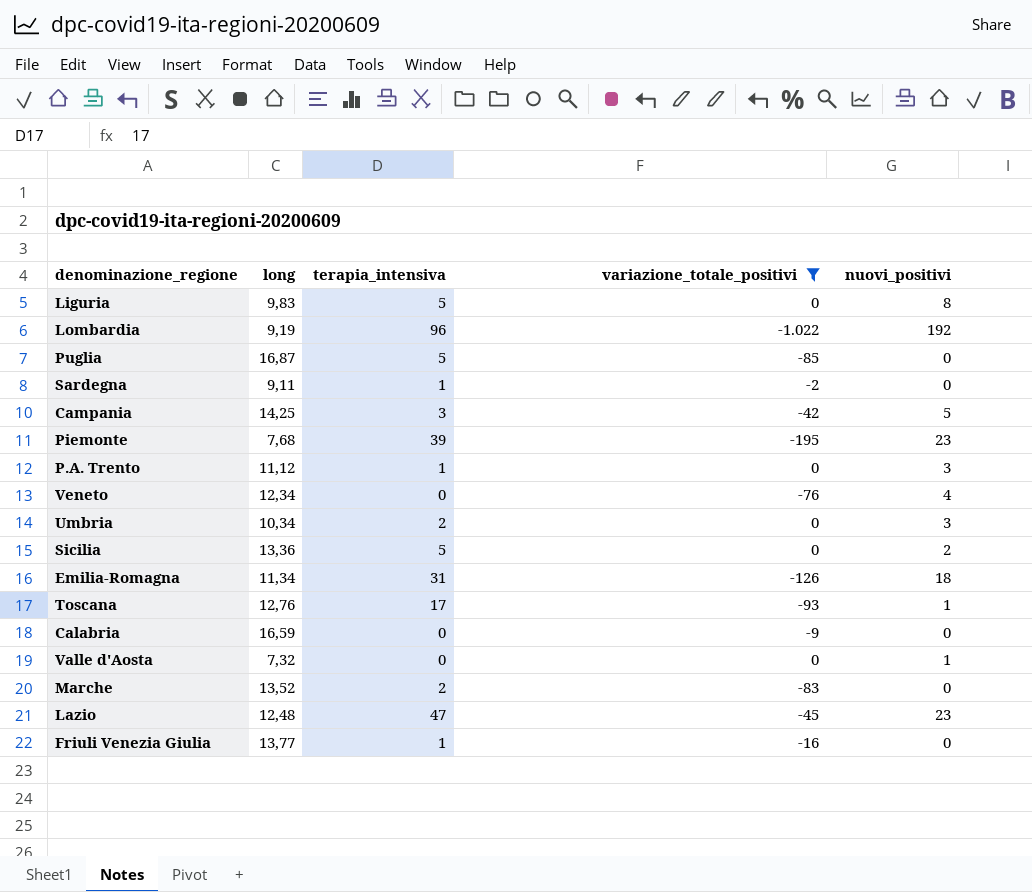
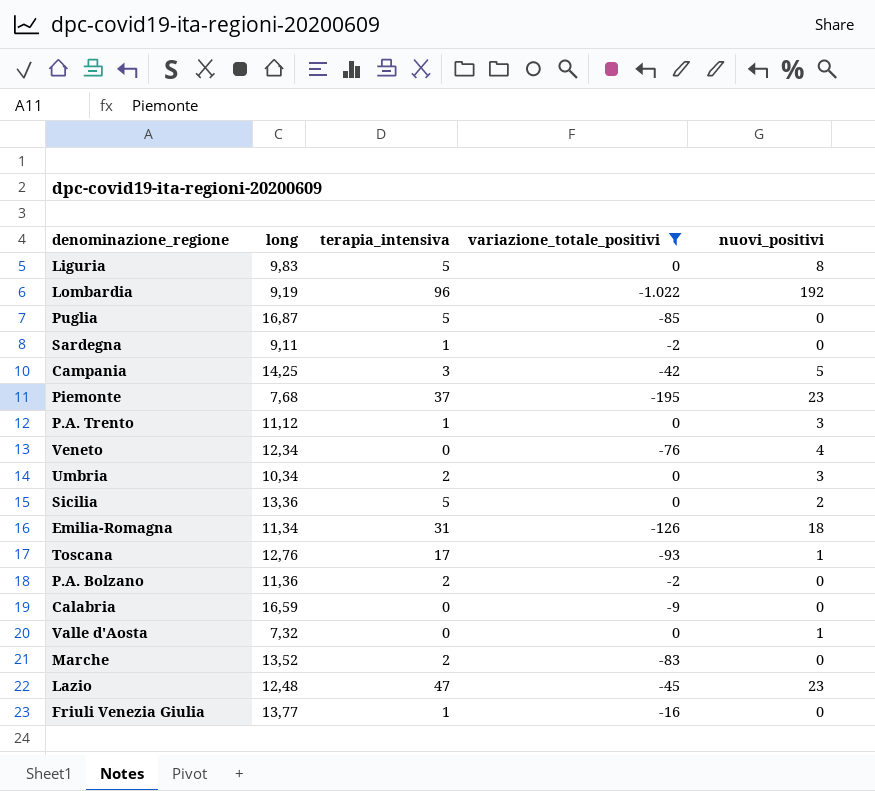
Piemonte | terapia_intensiva: 39 -> 37
row P.A. Bolzano: none -> 11,36 | 2 | -2 | 0

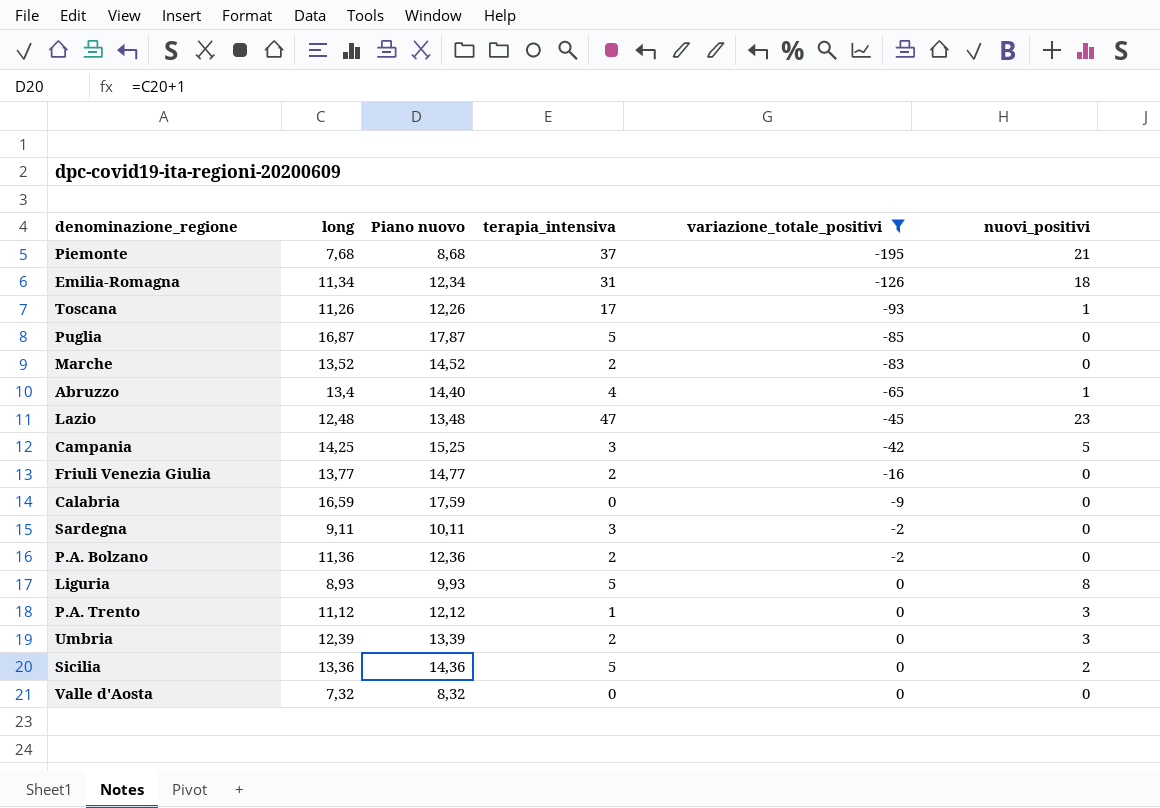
row order: none -> variazione_totale_positivi ascending
column Piano nuovo | formula: none -> [long] + 1
row Lombardia: 9,19 | 96 | -1.022 | 192 -> none
row Veneto: 12,34 | 0 | -76 | 4 -> none
Piemonte | nuovi_positivi: 23 -> 21
Toscana | long: 12,76 -> 11,26
row Abruzzo: none -> 13,4 | 14,40 | 4 | -65 | 1
Friuli Venezia Giulia | terapia_intensiva: 1 -> 2
Sardegna | terapia_intensiva: 1 -> 3
Liguria | long: 9,83 -> 8,93
Umbria | long: 10,34 -> 12,39
Valle d'Aosta | nuovi_positivi: 1 -> 0

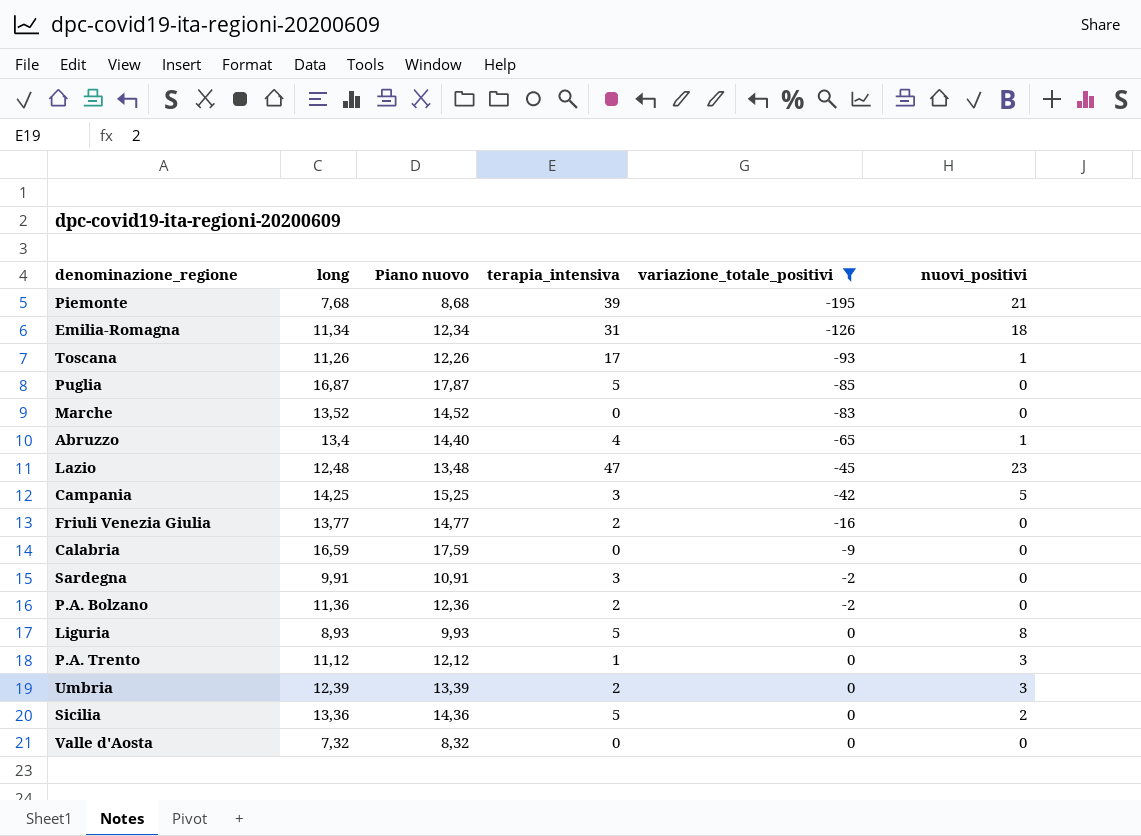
Piemonte | terapia_intensiva: 37 -> 39
Marche | terapia_intensiva: 2 -> 0
Sardegna | long: 9,11 -> 9,91
Sardegna | Piano nuovo: 10,11 -> 10,91

